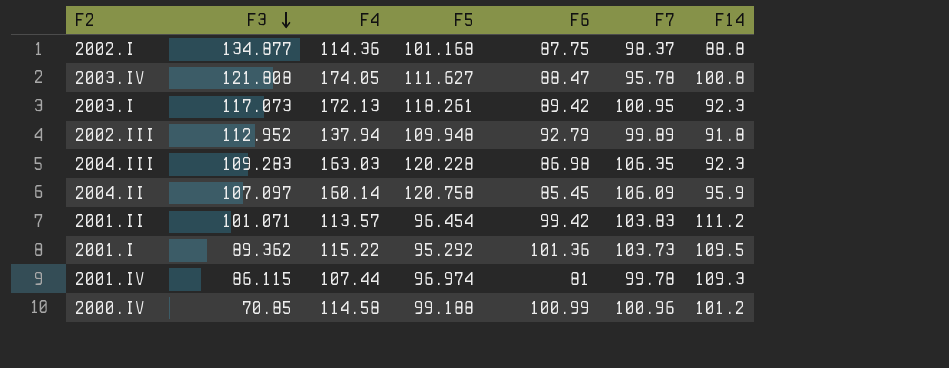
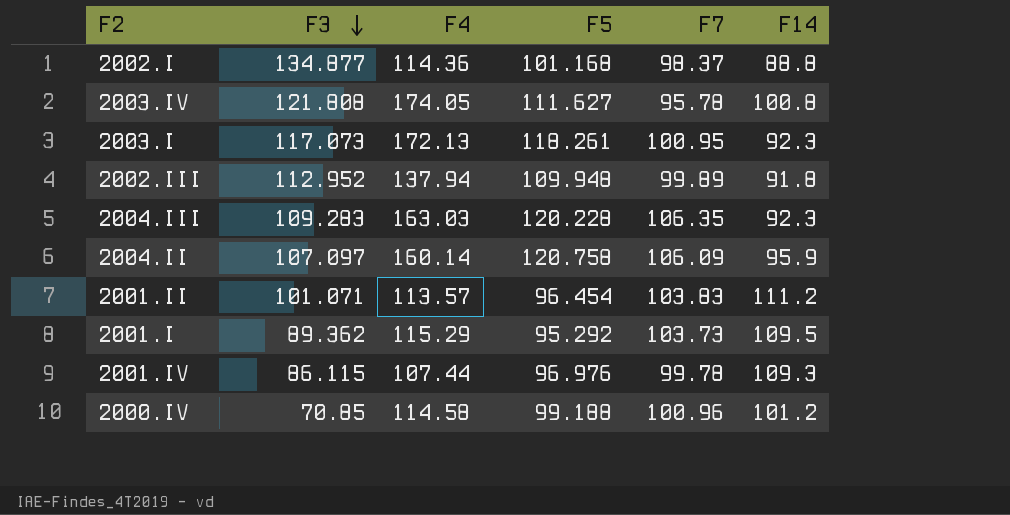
column F6 | position: 5 -> none
2001.I | F4: 115.22 -> 115.29
2001.IV | F5: 96.974 -> 96.976

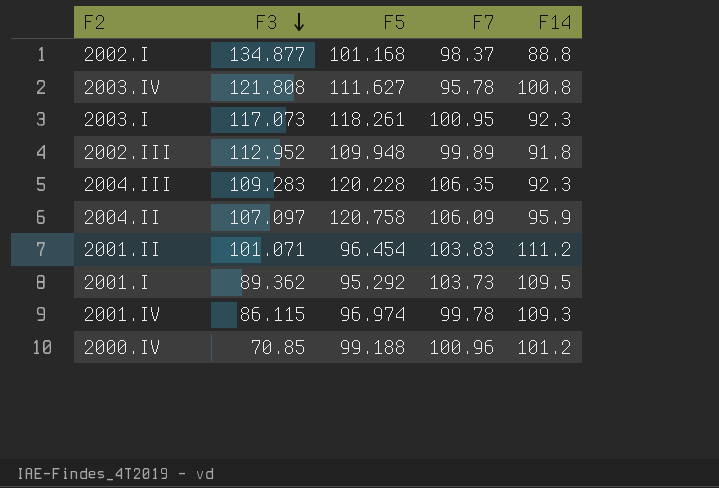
column F4 | position: 3 -> none
2001.IV | F5: 96.976 -> 96.974

